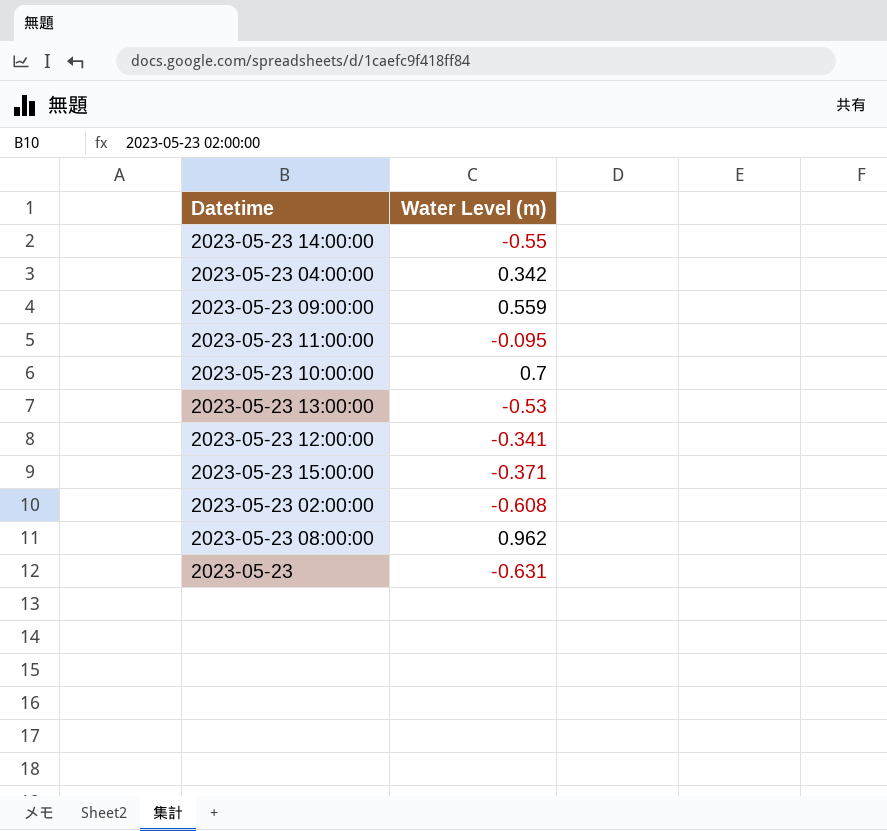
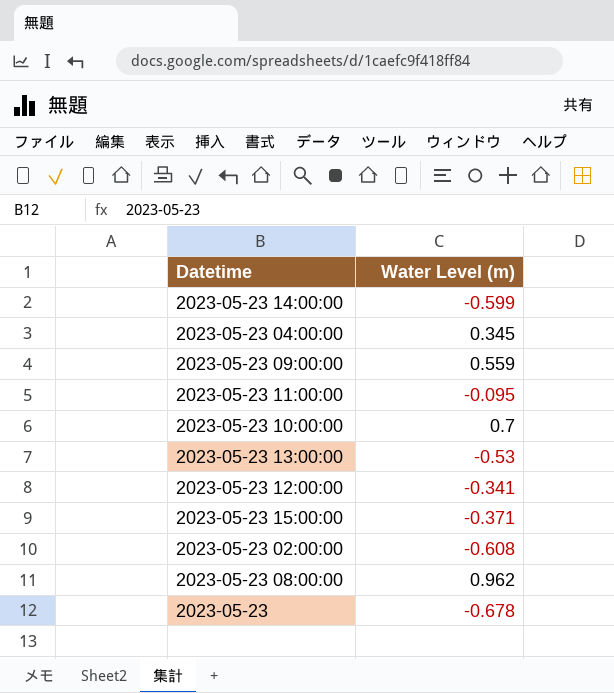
2023-05-23 14:00:00 | Water Level (m): -0.55 -> -0.599
2023-05-23 04:00:00 | Water Level (m): 0.342 -> 0.345
2023-05-23 | Water Level (m): -0.631 -> -0.678

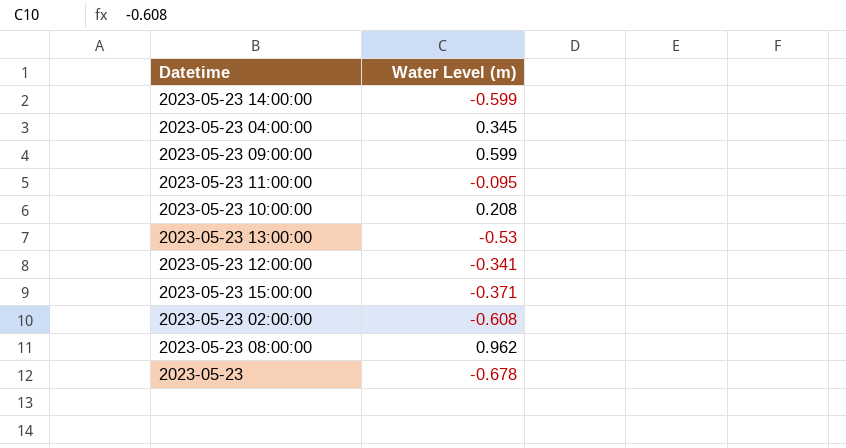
2023-05-23 09:00:00 | Water Level (m): 0.559 -> 0.599
2023-05-23 10:00:00 | Water Level (m): 0.7 -> 0.208

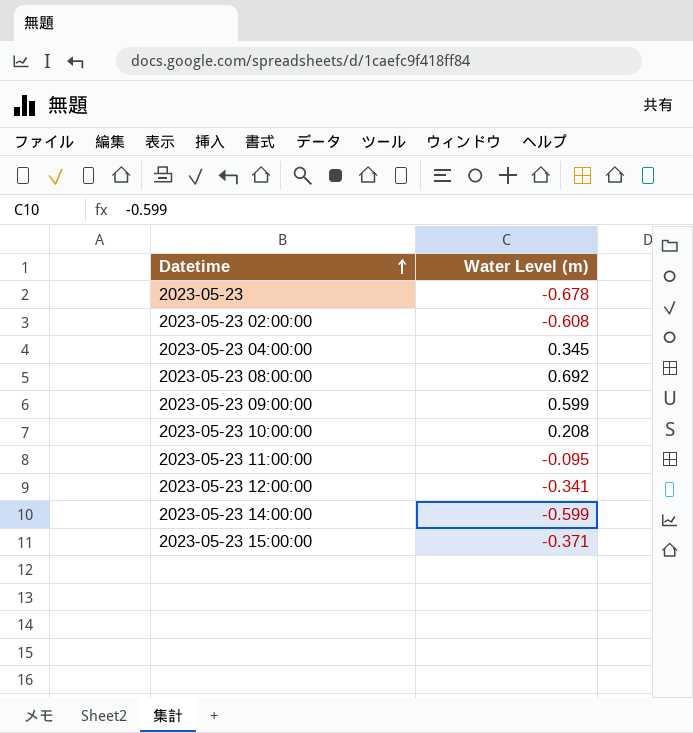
row order: none -> Datetime ascending
row 2023-05-23 13:00:00: -0.53 -> none
2023-05-23 08:00:00 | Water Level (m): 0.962 -> 0.692

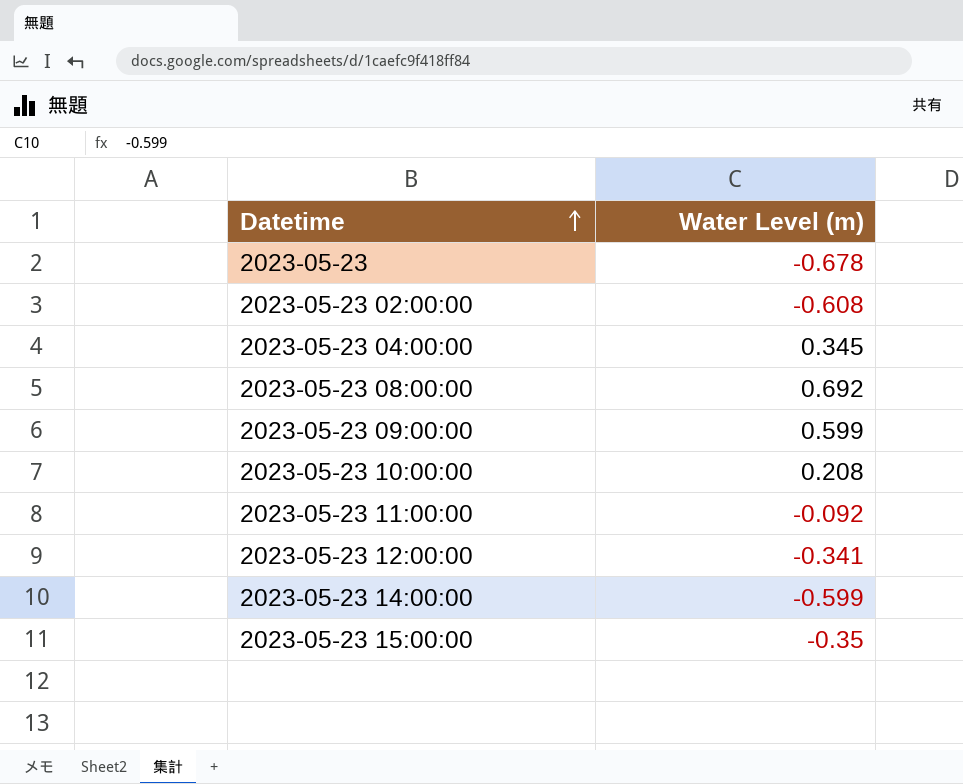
2023-05-23 11:00:00 | Water Level (m): -0.095 -> -0.092
2023-05-23 15:00:00 | Water Level (m): -0.371 -> -0.35

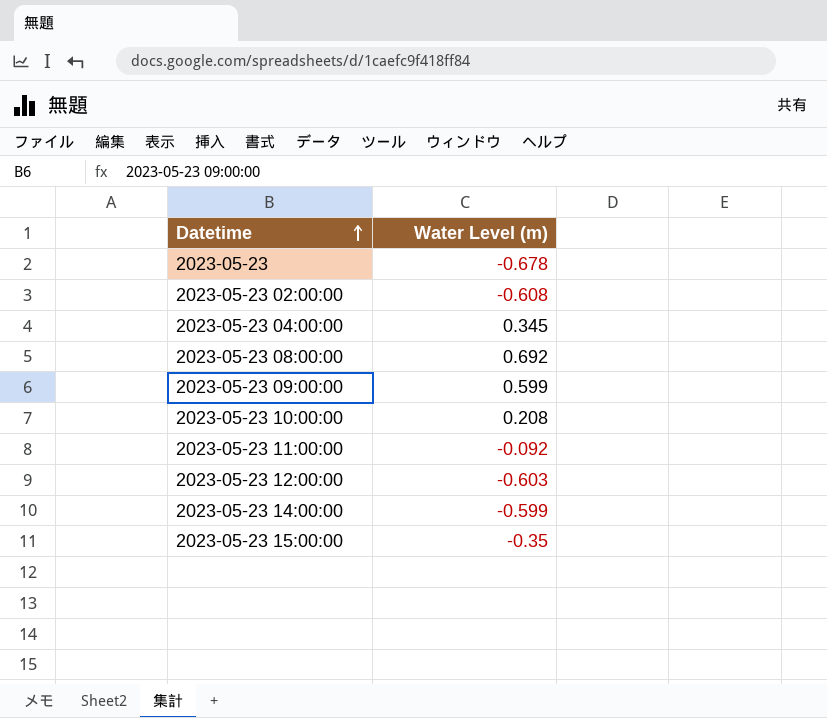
2023-05-23 12:00:00 | Water Level (m): -0.341 -> -0.603

